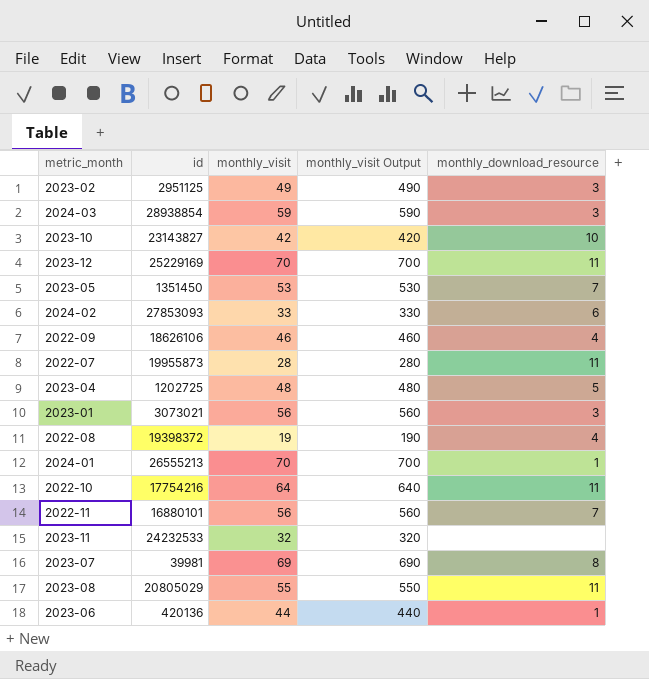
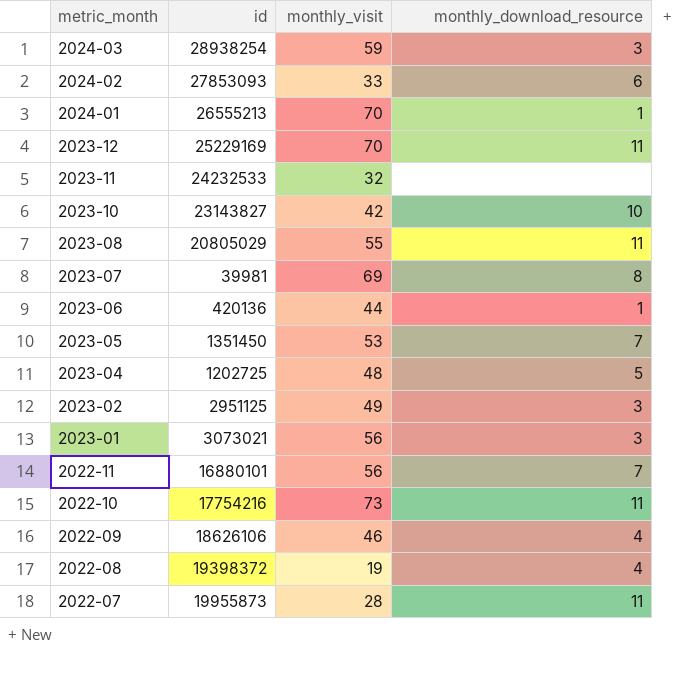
row order: none -> metric_month descending
column monthly_visit Output | formula: [monthly_visit] * 10 -> none
2024-03 | id: 28938854 -> 28938254
2022-10 | monthly_visit: 64 -> 73

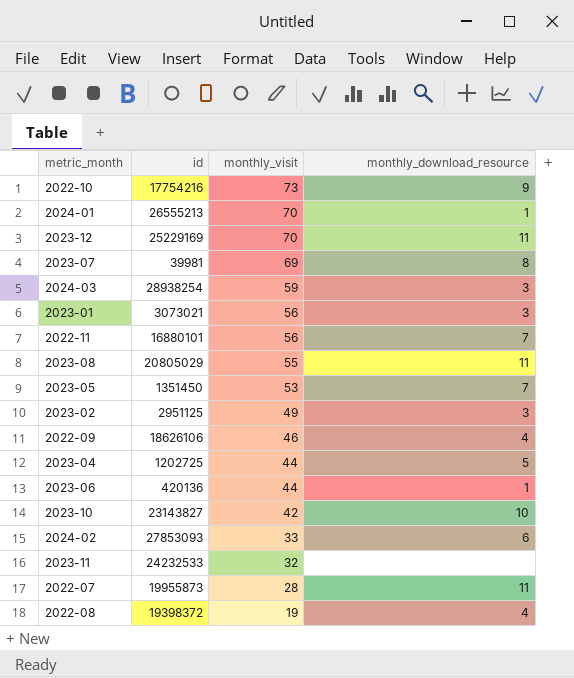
row order: metric_month descending -> monthly_visit descending
2022-10 | monthly_download_resource: 11 -> 9
2023-04 | monthly_visit: 48 -> 44

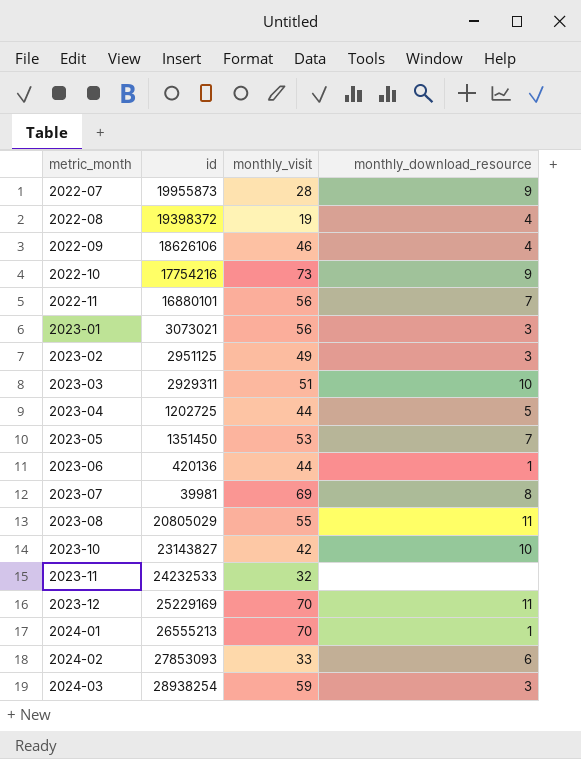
row order: monthly_visit descending -> metric_month ascending
2022-07 | monthly_download_resource: 11 -> 9
row 2023-03: none -> 2929311 | 51 | 10

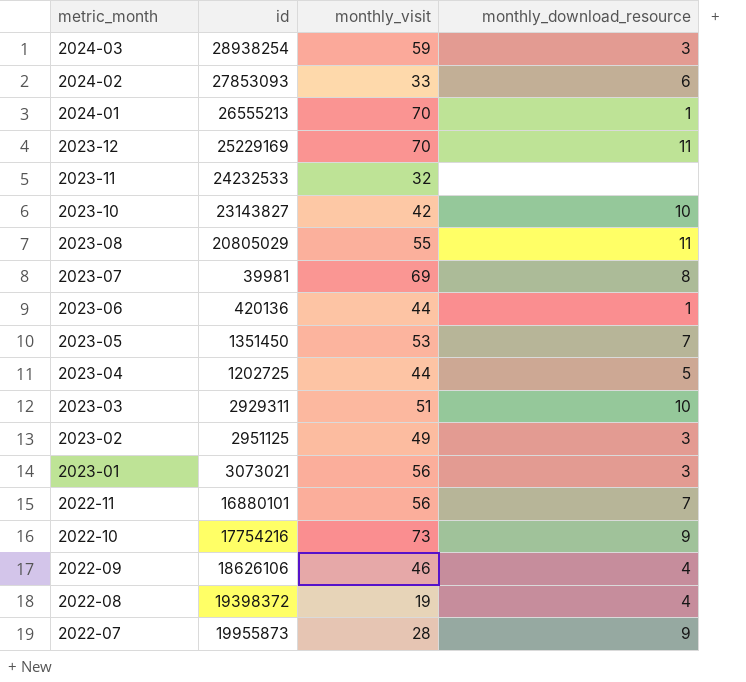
row order: metric_month ascending -> metric_month descending

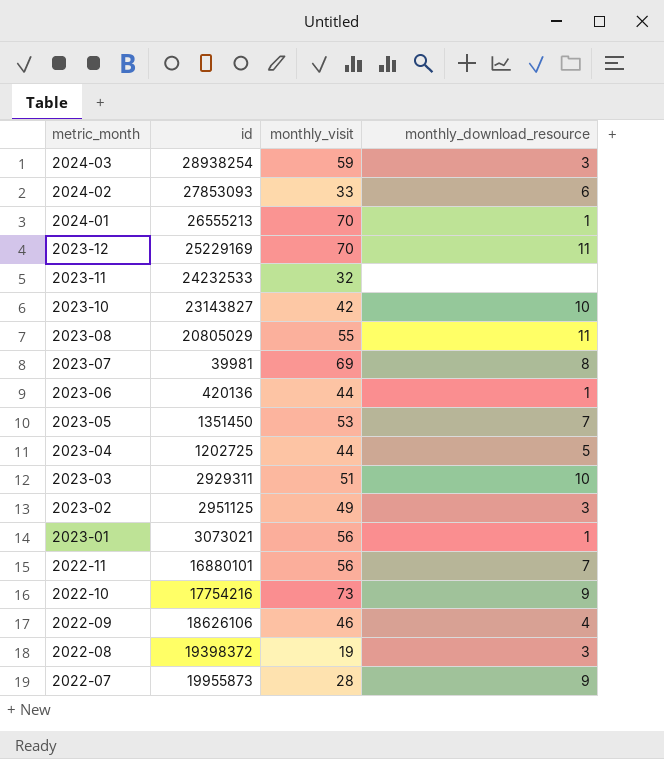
2023-01 | monthly_download_resource: 3 -> 1
2022-08 | monthly_download_resource: 4 -> 3

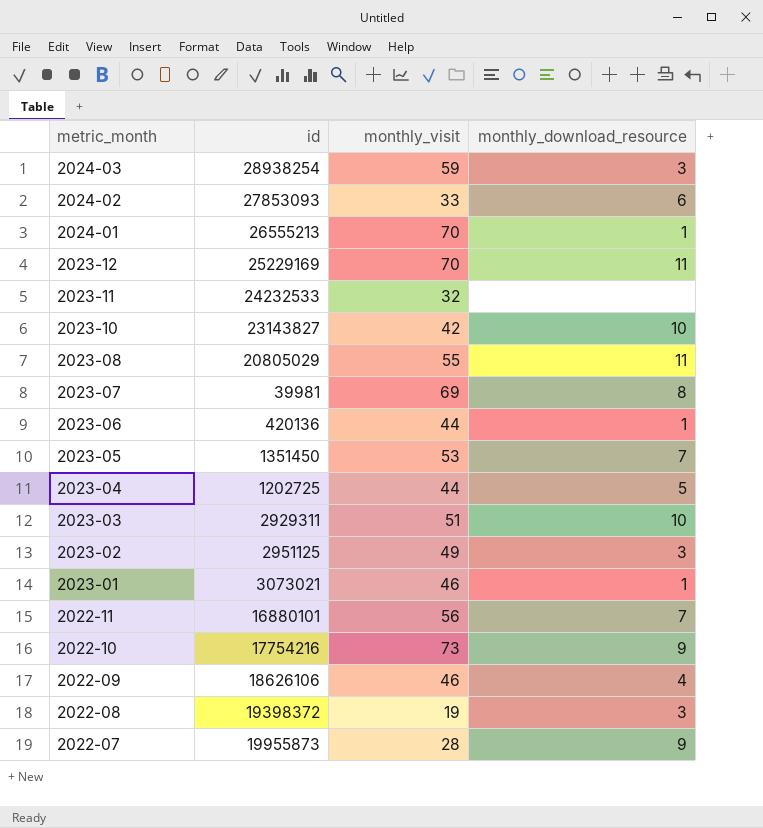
2023-01 | monthly_visit: 56 -> 46

